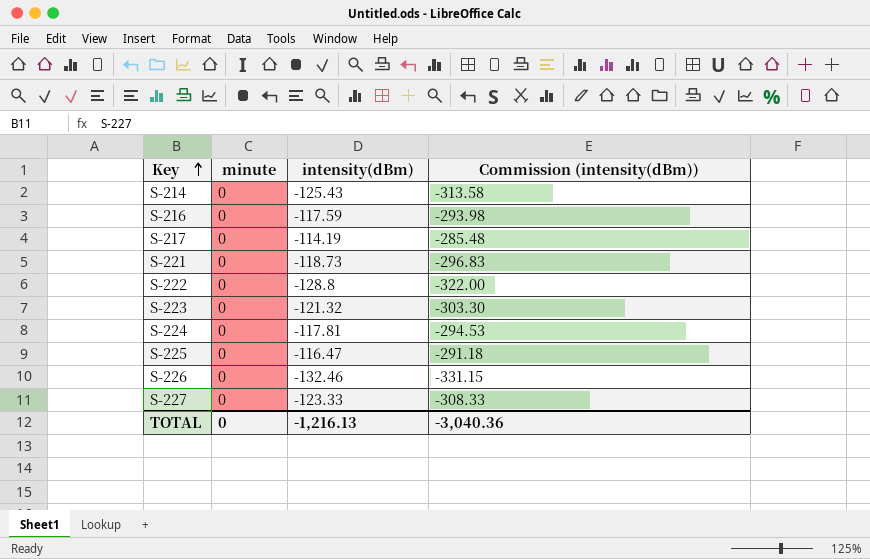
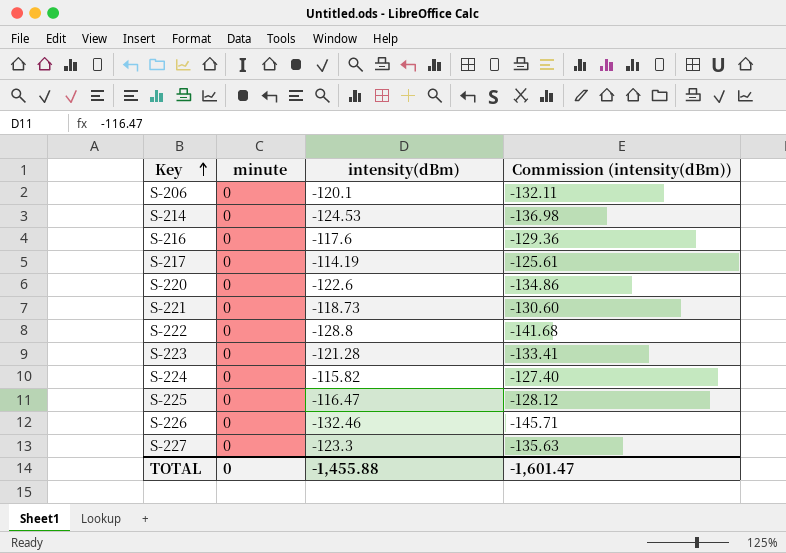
column Commission (intensity(dBm)) | formula: [intensity(dBm)] * 2.5 -> [intensity(dBm)] * 1.1
row S-206: none -> 0 | -120.1 | -132.11
S-214 | intensity(dBm): -125.43 -> -124.53
S-216 | intensity(dBm): -117.59 -> -117.6
row S-220: none -> 0 | -122.6 | -134.86
S-223 | intensity(dBm): -121.32 -> -121.28
S-224 | intensity(dBm): -117.81 -> -115.82
S-227 | intensity(dBm): -123.33 -> -123.3
TOTAL | intensity(dBm): -1,216.13 -> -1,455.88
TOTAL | Commission (intensity(dBm)): -3,040.36 -> -1,601.47

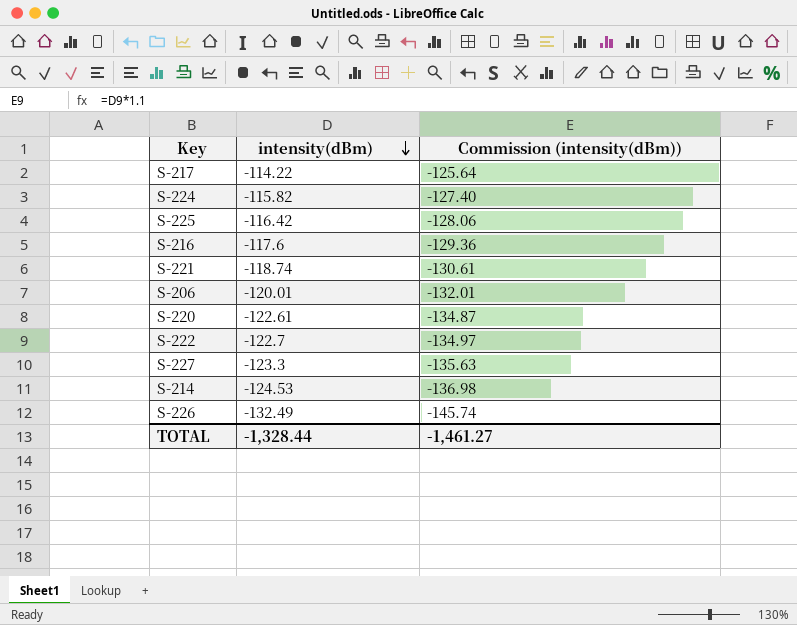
row order: Key ascending -> intensity(dBm) descending
column minute | position: 2 -> none
row S-223: 0 | -121.28 | -133.41 -> none
S-217 | intensity(dBm): -114.19 -> -114.22
S-217 | Commission (intensity(dBm)): -125.61 -> -125.64
S-225 | intensity(dBm): -116.47 -> -116.42
S-225 | Commission (intensity(dBm)): -128.12 -> -128.06
S-221 | intensity(dBm): -118.73 -> -118.74
S-221 | Commission (intensity(dBm)): -130.60 -> -130.61
S-206 | intensity(dBm): -120.1 -> -120.01
S-206 | Commission (intensity(dBm)): -132.11 -> -132.01
S-220 | intensity(dBm): -122.6 -> -122.61
S-220 | Commission (intensity(dBm)): -134.86 -> -134.87
S-222 | intensity(dBm): -128.8 -> -122.7
S-222 | Commission (intensity(dBm)): -141.68 -> -134.97
S-226 | intensity(dBm): -132.46 -> -132.49
S-226 | Commission (intensity(dBm)): -145.71 -> -145.74
TOTAL | intensity(dBm): -1,455.88 -> -1,328.44
TOTAL | Commission (intensity(dBm)): -1,601.47 -> -1,461.27

